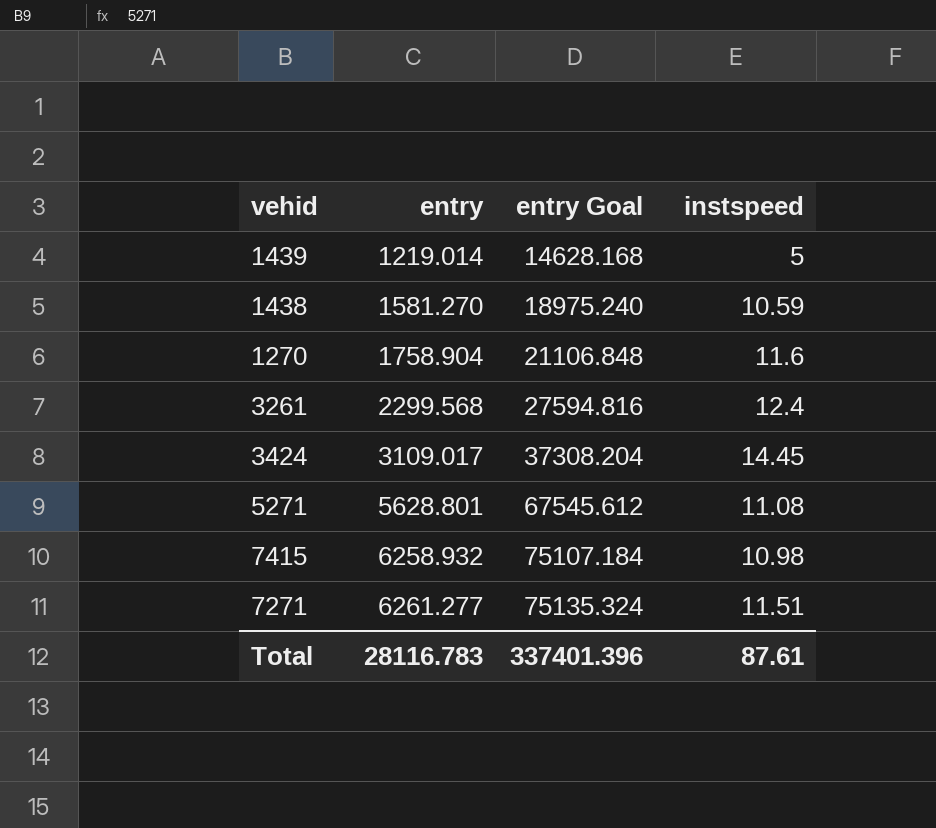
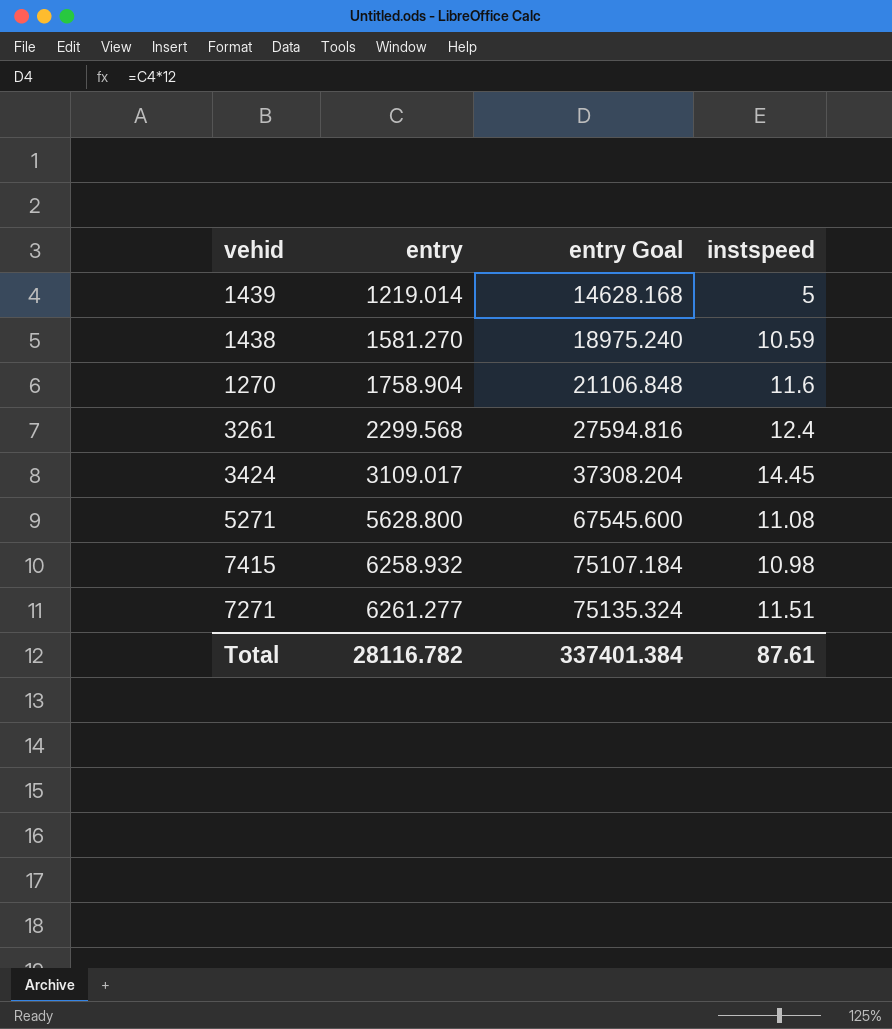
5271 | entry: 5628.801 -> 5628.800
5271 | entry Goal: 67545.612 -> 67545.600
Total | entry: 28116.783 -> 28116.782
Total | entry Goal: 337401.396 -> 337401.384

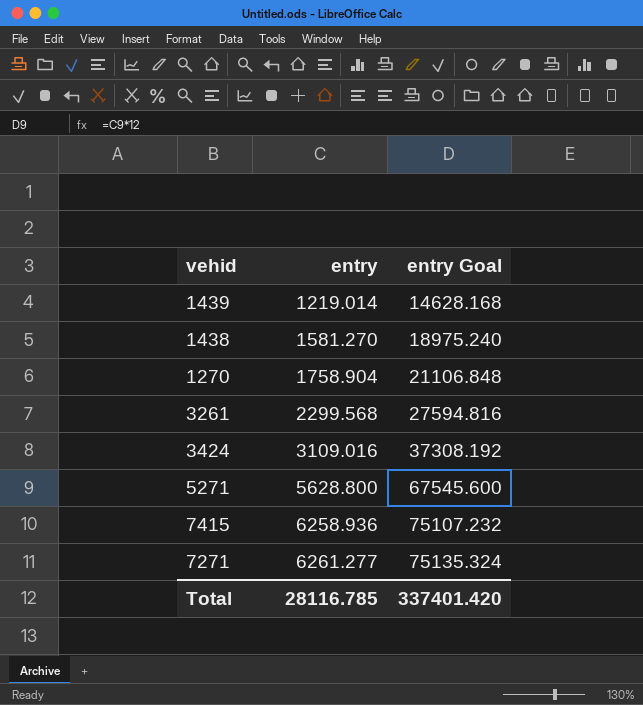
column instspeed | position: 4 -> none
3424 | entry: 3109.017 -> 3109.016
3424 | entry Goal: 37308.204 -> 37308.192
7415 | entry: 6258.932 -> 6258.936
7415 | entry Goal: 75107.184 -> 75107.232
Total | entry: 28116.782 -> 28116.785
Total | entry Goal: 337401.384 -> 337401.420

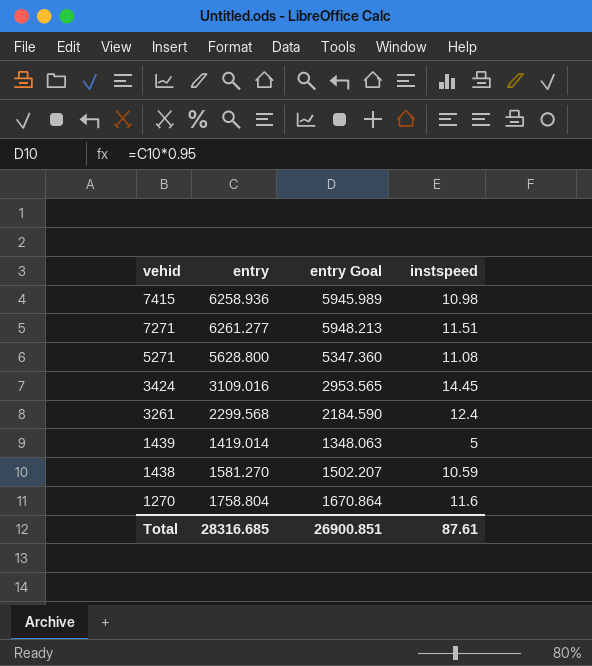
row order: entry ascending -> vehid descending
column entry Goal | formula: [entry] * 12 -> [entry] * 0.95
column instspeed | position: none -> 4
1439 | entry: 1219.014 -> 1419.014
1270 | entry: 1758.904 -> 1758.804
Total | entry: 28116.785 -> 28316.685
Total | entry Goal: 337401.420 -> 26900.851

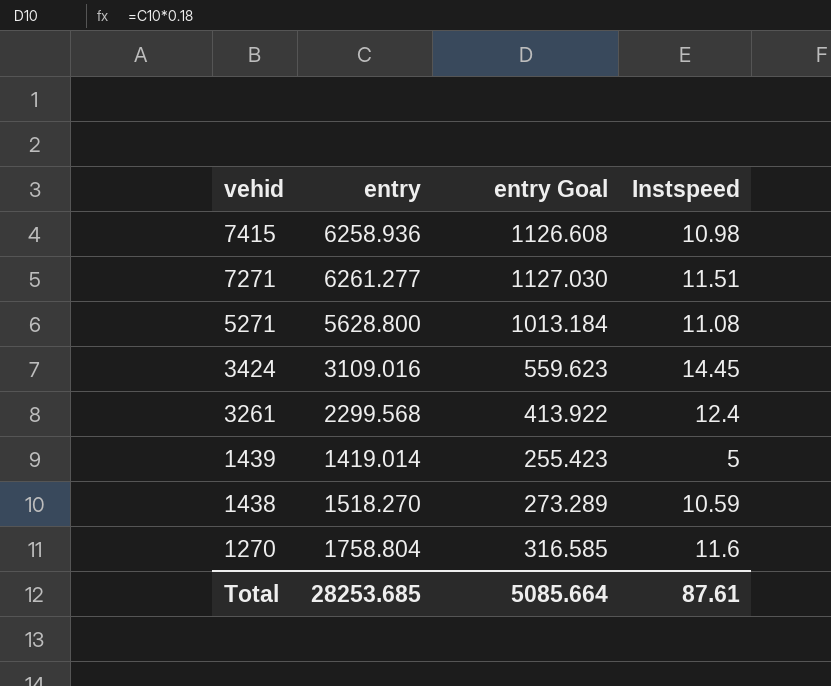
column entry Goal | formula: [entry] * 0.95 -> [entry] * 0.18
column name: instspeed -> Instspeed
1438 | entry: 1581.270 -> 1518.270
Total | entry: 28316.685 -> 28253.685
Total | entry Goal: 26900.851 -> 5085.664

